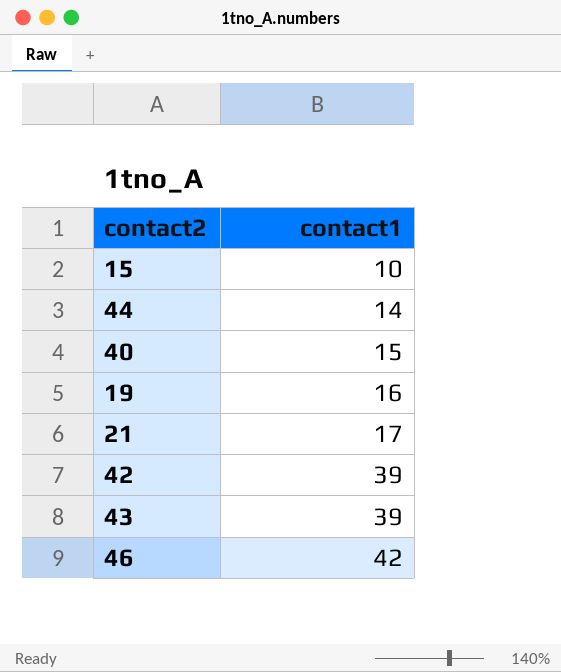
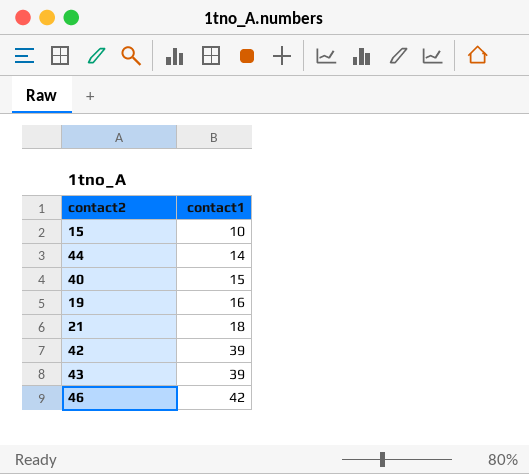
21 | contact1: 17 -> 18

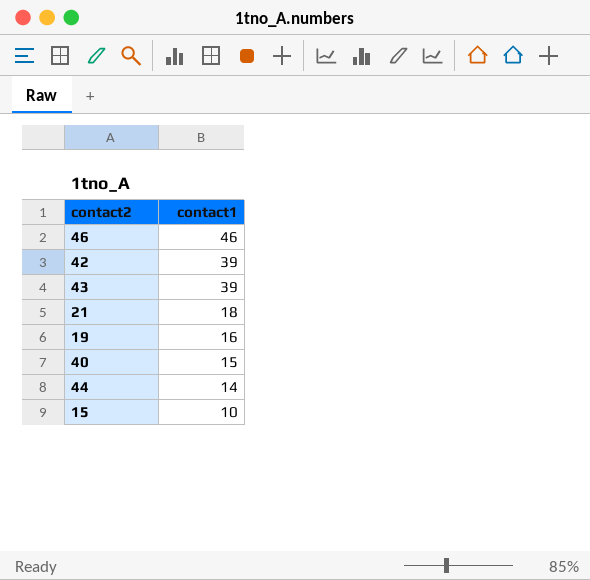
row order: contact1 ascending -> contact1 descending
46 | contact1: 42 -> 46

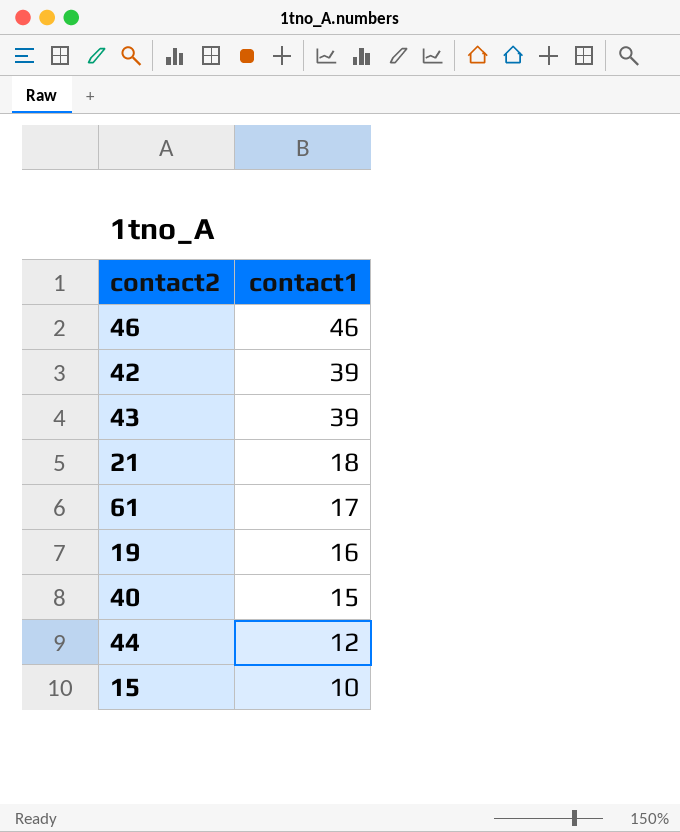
row 61: none -> 17
44 | contact1: 14 -> 12

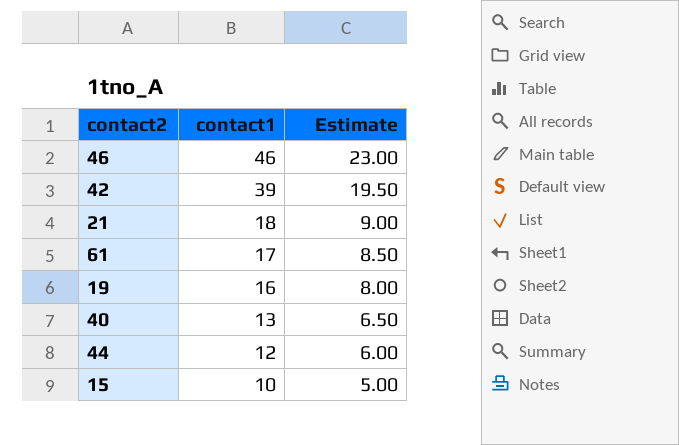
column Estimate | formula: none -> [contact1] * 0.5
row 43: 39 -> none
40 | contact1: 15 -> 13

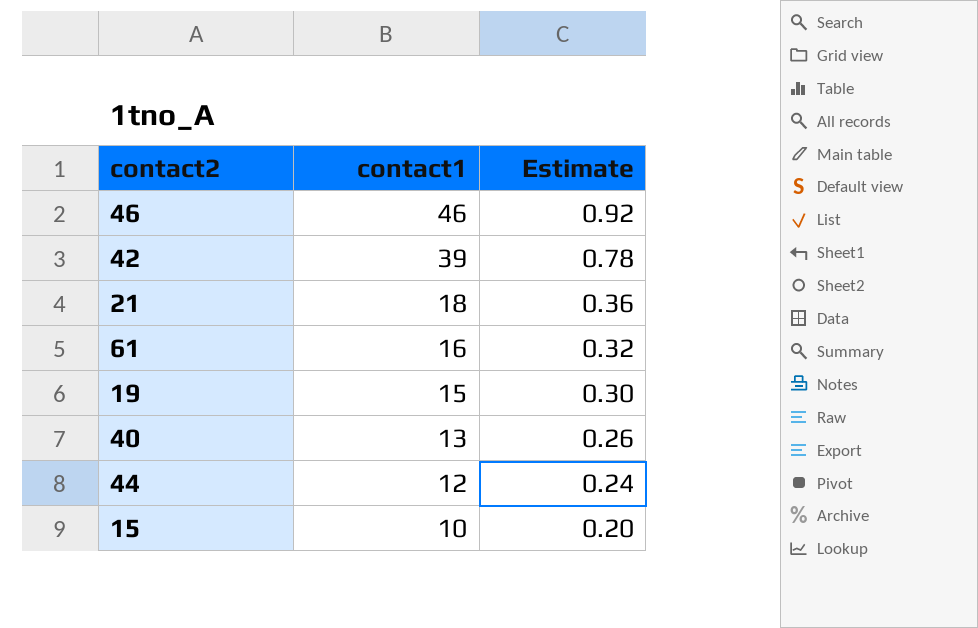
column Estimate | formula: [contact1] * 0.5 -> [contact1] * 0.02
61 | contact1: 17 -> 16
19 | contact1: 16 -> 15

